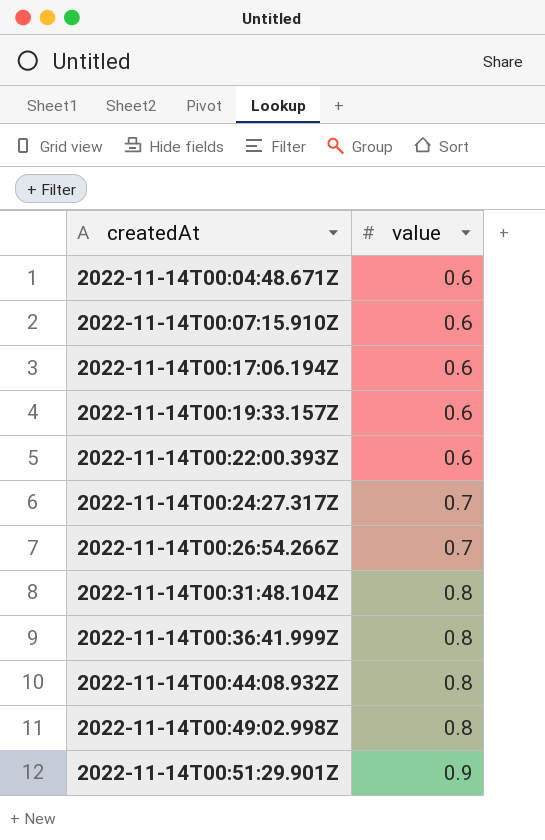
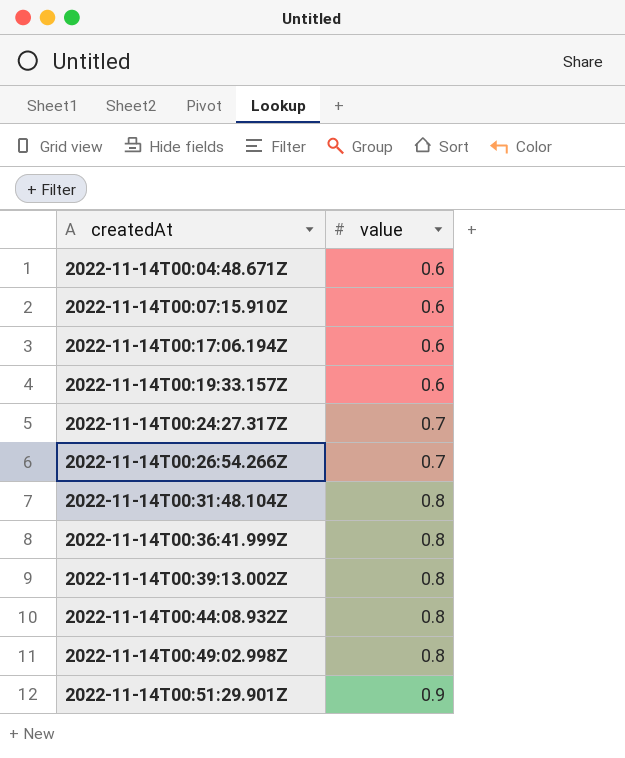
row 2022-11-14T00:22:00.393Z: 0.6 -> none
row 2022-11-14T00:39:13.002Z: none -> 0.8

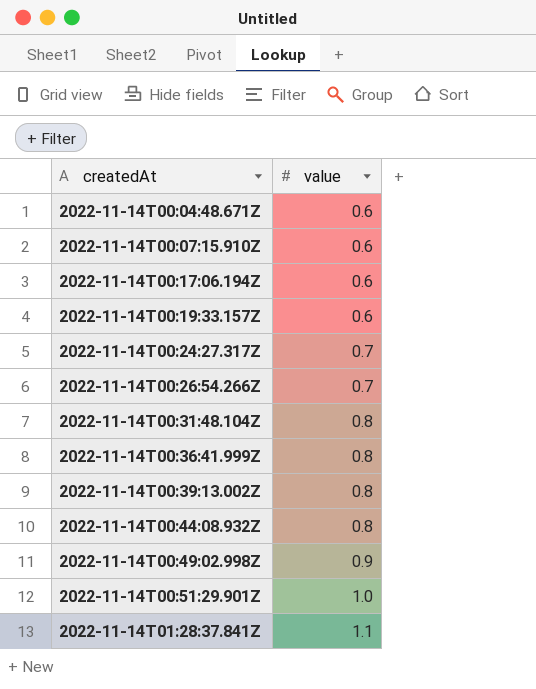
2022-11-14T00:49:02.998Z | value: 0.8 -> 0.9
2022-11-14T00:51:29.901Z | value: 0.9 -> 1.0
row 2022-11-14T01:28:37.841Z: none -> 1.1

